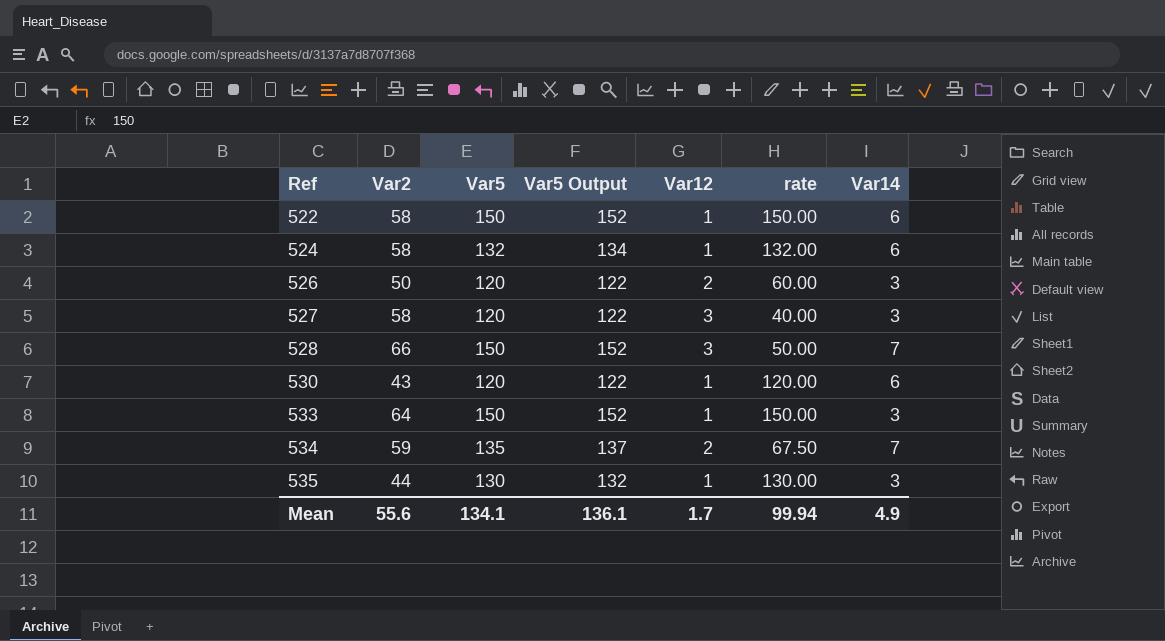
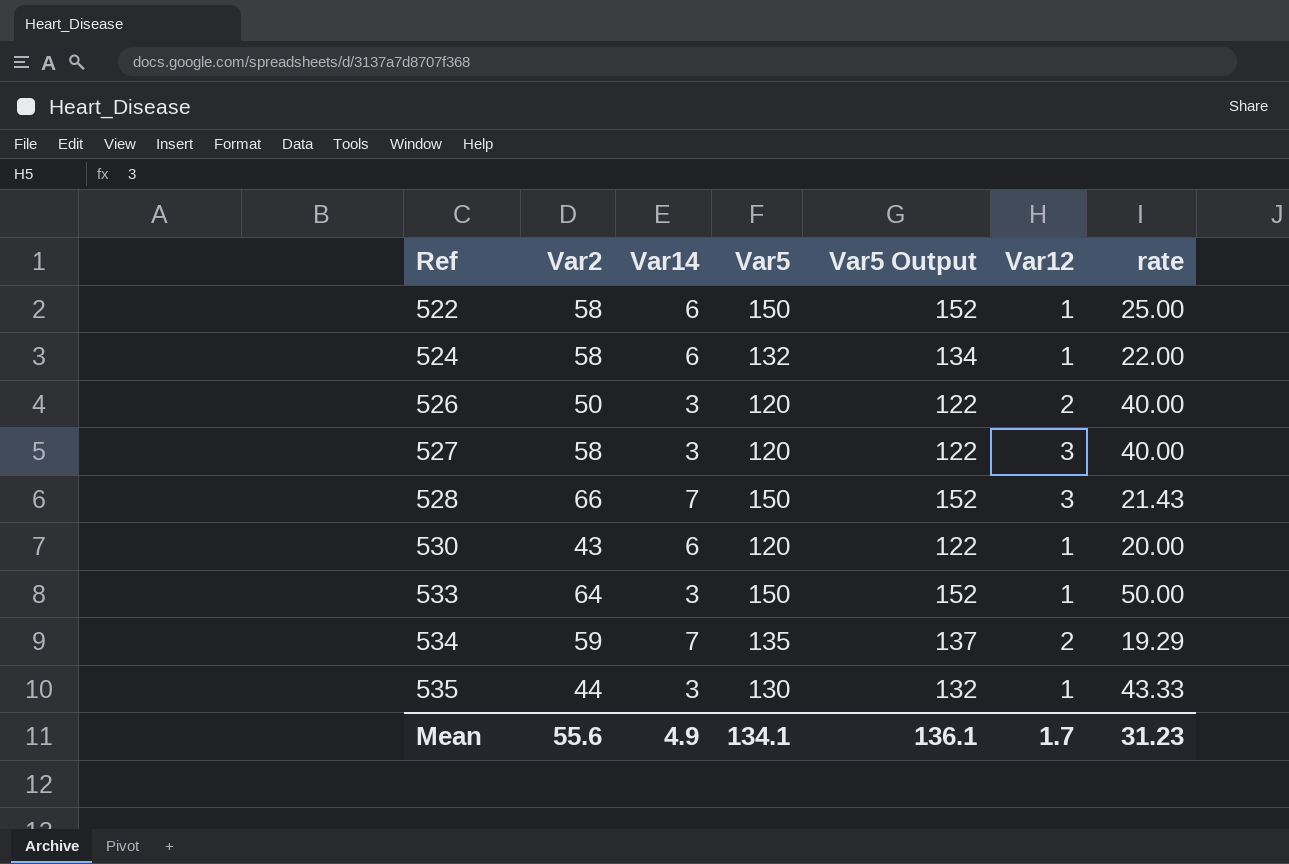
column Var14 | position: 7 -> 3
column rate | formula: [Var5] / [Var12] -> [Var5] / [Var14]
Mean | rate: 99.94 -> 31.23

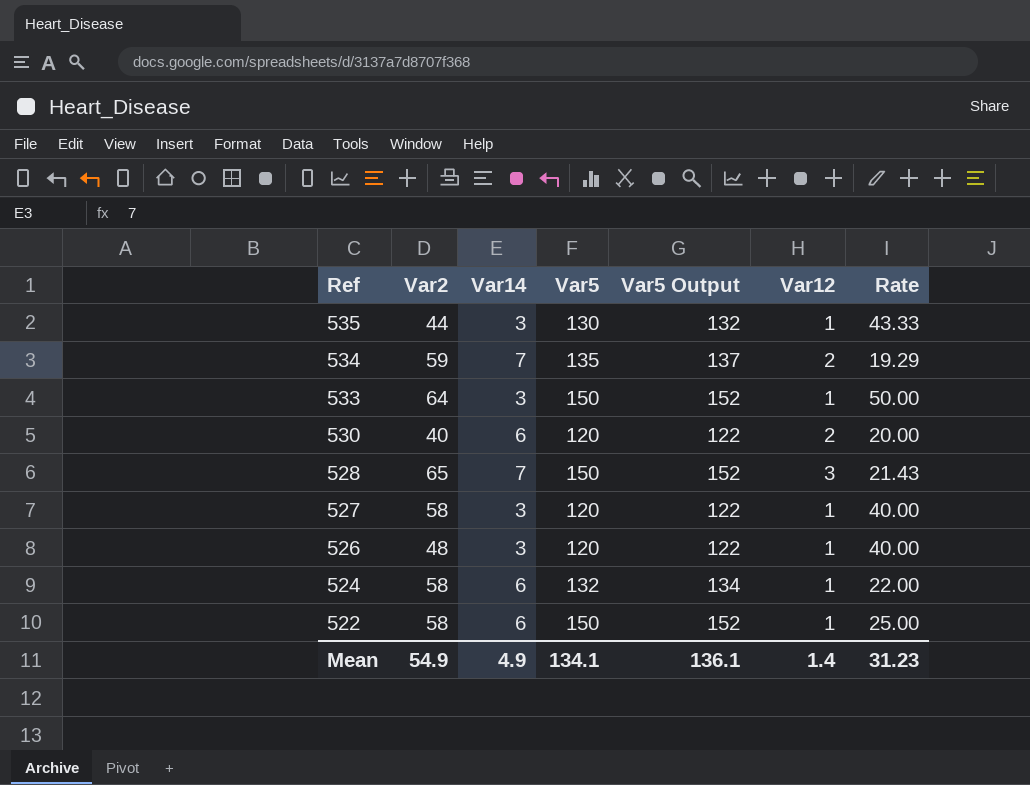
row order: Ref ascending -> Ref descending
column name: rate -> Rate
530 | Var2: 43 -> 40
530 | Var12: 1 -> 2
528 | Var2: 66 -> 65
527 | Var12: 3 -> 1
526 | Var2: 50 -> 48
526 | Var12: 2 -> 1
Mean | Var2: 55.6 -> 54.9
Mean | Var12: 1.7 -> 1.4

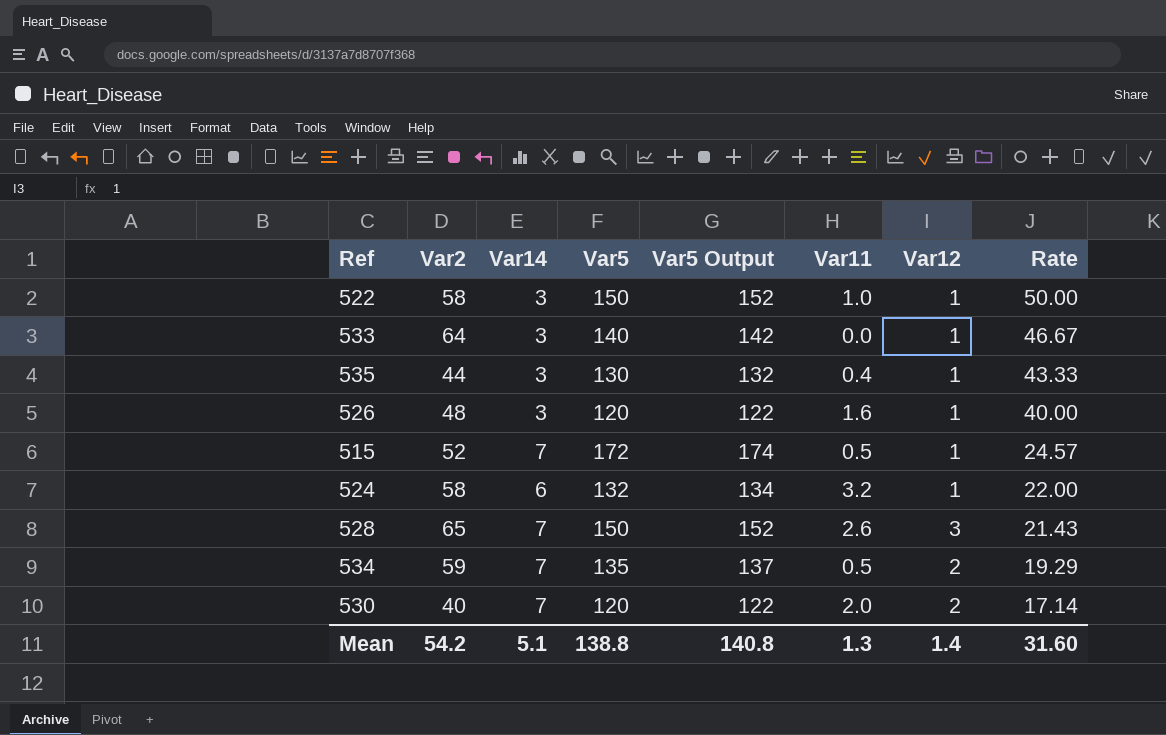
row order: Ref descending -> Rate descending
column Var11 | position: none -> 6
row 527: 58 | 3 | 120 | 122 | 1 | 40.00 -> none
522 | Var14: 6 -> 3
522 | Rate: 25.00 -> 50.00
533 | Var5: 150 -> 140
533 | Var5 Output: 152 -> 142
533 | Rate: 50.00 -> 46.67
row 515: none -> 52 | 7 | 172 | 174 | 0.5 | 1 | 24.57
530 | Var14: 6 -> 7
530 | Rate: 20.00 -> 17.14
Mean | Var2: 54.9 -> 54.2
Mean | Var14: 4.9 -> 5.1
Mean | Var5: 134.1 -> 138.8
Mean | Var5 Output: 136.1 -> 140.8
Mean | Rate: 31.23 -> 31.60

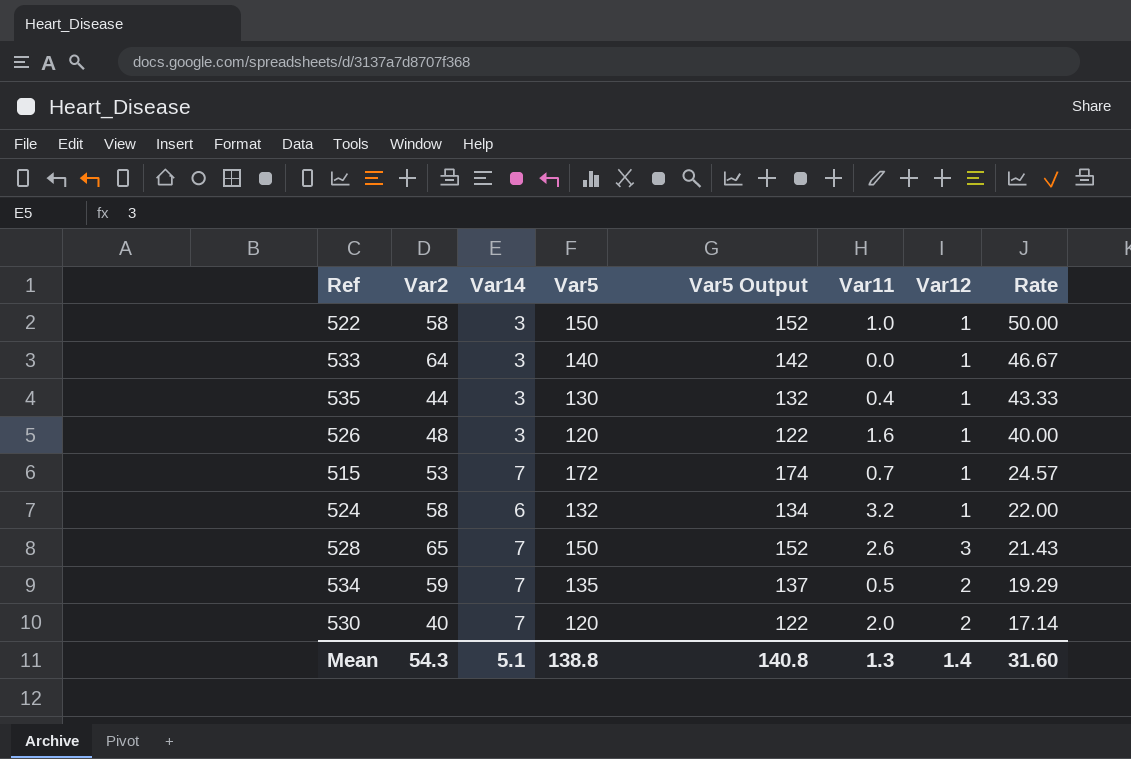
515 | Var2: 52 -> 53
515 | Var11: 0.5 -> 0.7
Mean | Var2: 54.2 -> 54.3

